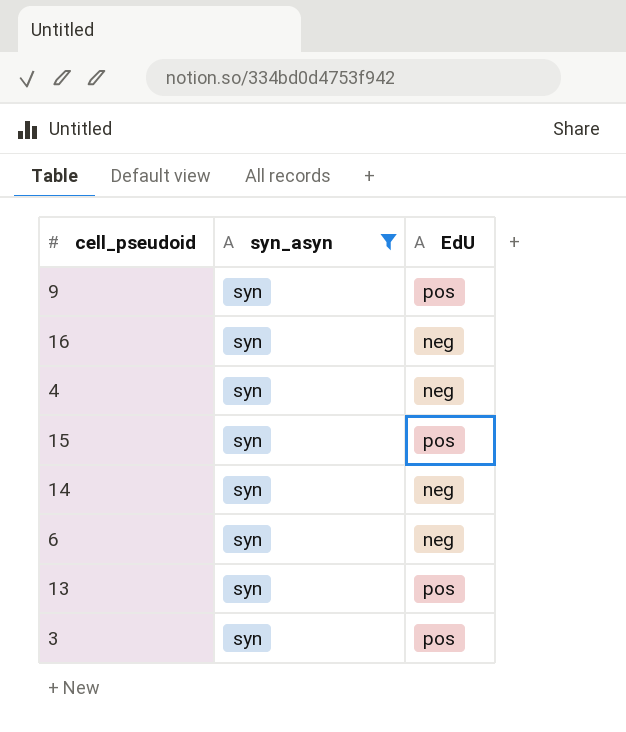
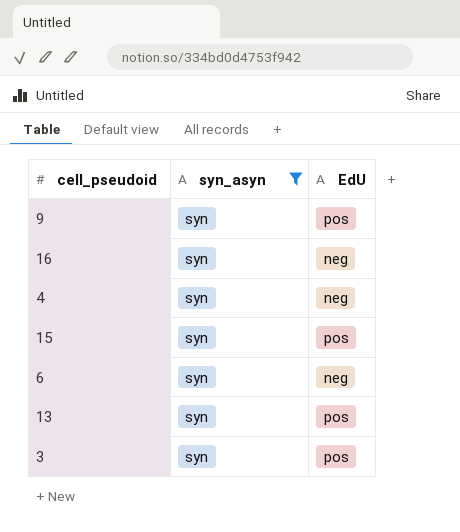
row 14: syn | neg -> none

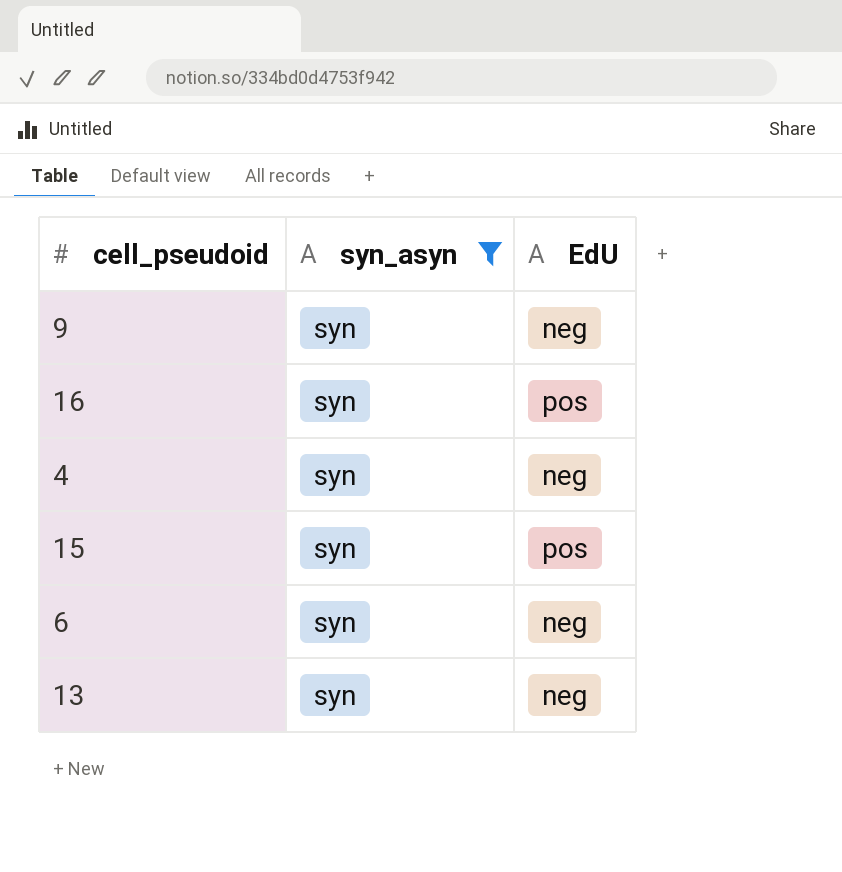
row 3: syn | pos -> none
9 | EdU: pos -> neg
16 | EdU: neg -> pos
13 | EdU: pos -> neg

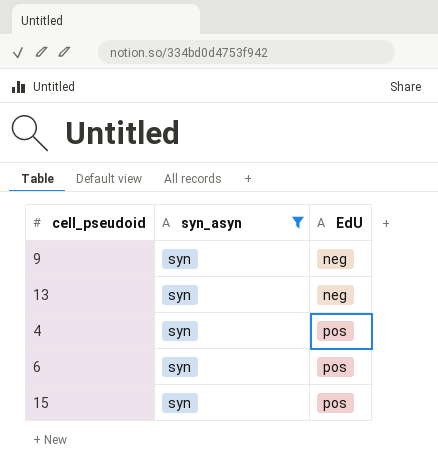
row order: none -> EdU ascending
row 16: syn | pos -> none
4 | EdU: neg -> pos
6 | EdU: neg -> pos

